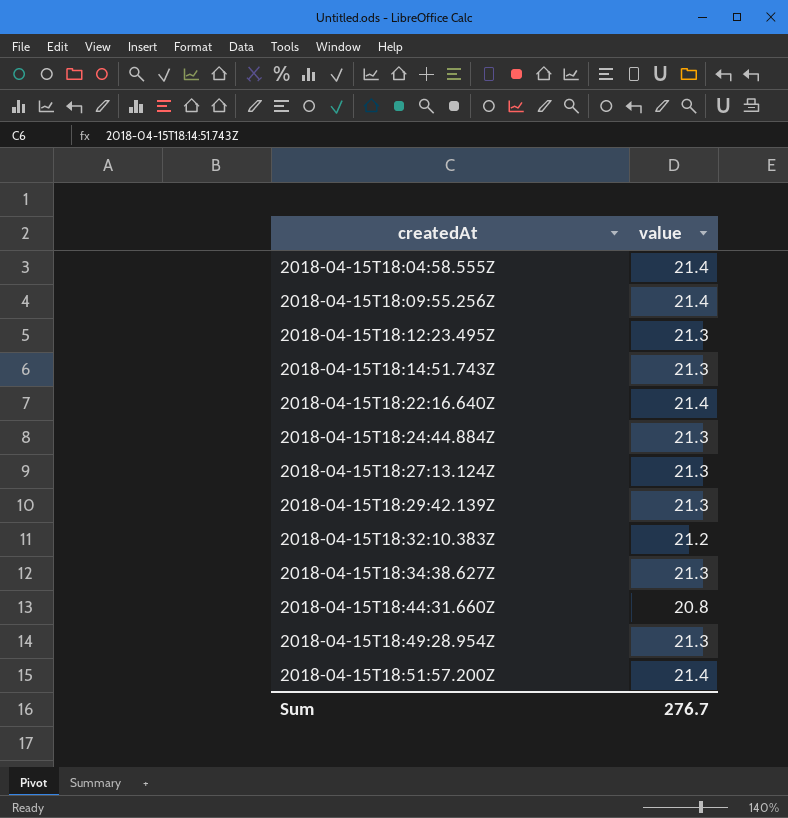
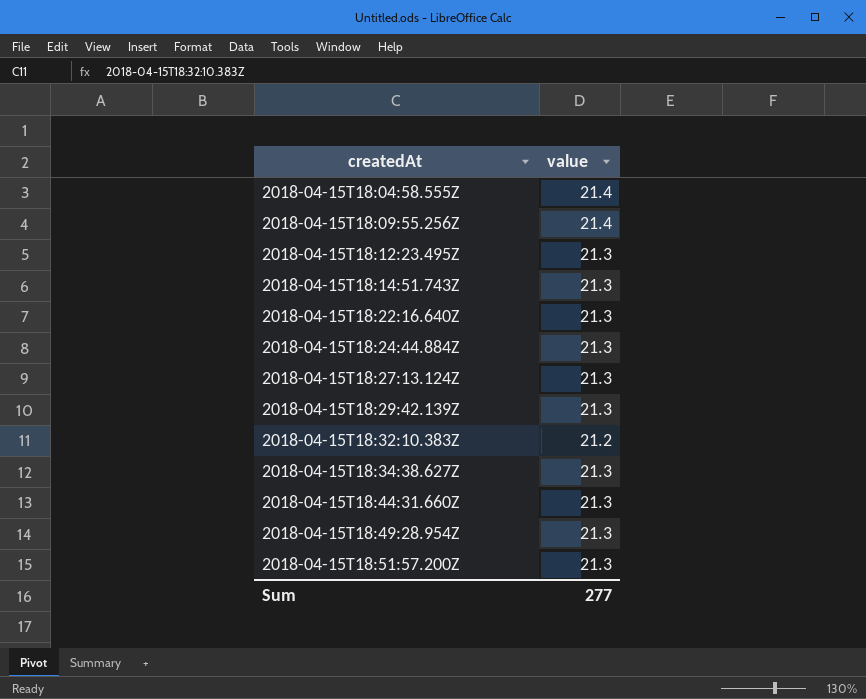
2018-04-15T18:22:16.640Z | value: 21.4 -> 21.3
2018-04-15T18:44:31.660Z | value: 20.8 -> 21.3
2018-04-15T18:51:57.200Z | value: 21.4 -> 21.3
Sum | value: 276.7 -> 277

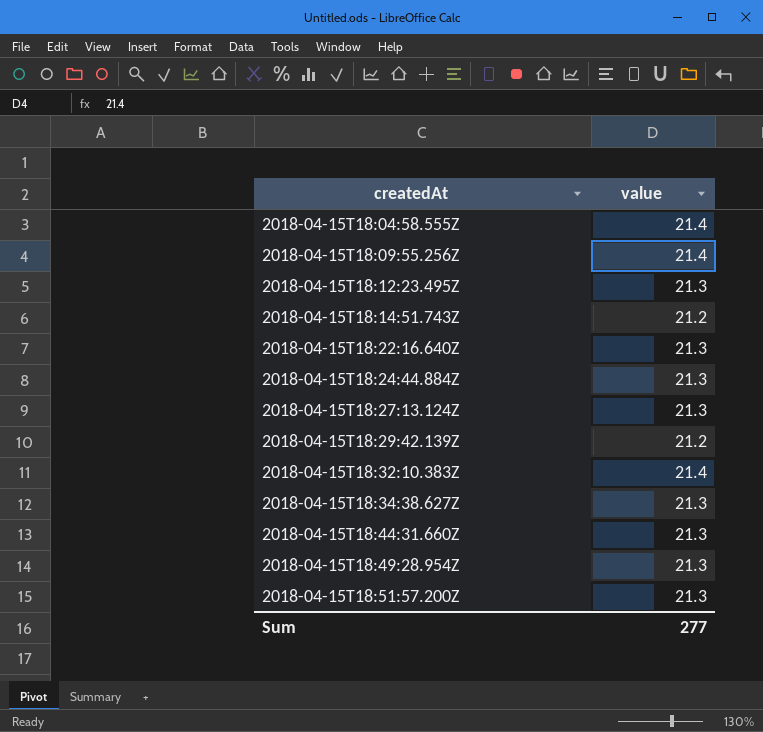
2018-04-15T18:14:51.743Z | value: 21.3 -> 21.2
2018-04-15T18:29:42.139Z | value: 21.3 -> 21.2
2018-04-15T18:32:10.383Z | value: 21.2 -> 21.4

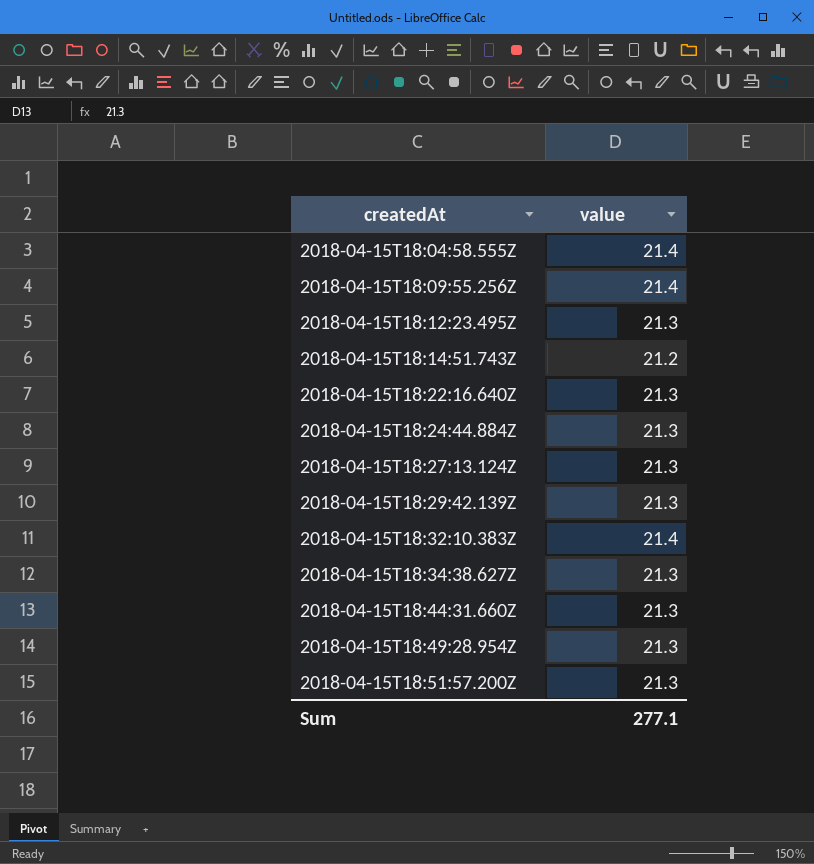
2018-04-15T18:29:42.139Z | value: 21.2 -> 21.3
Sum | value: 277 -> 277.1

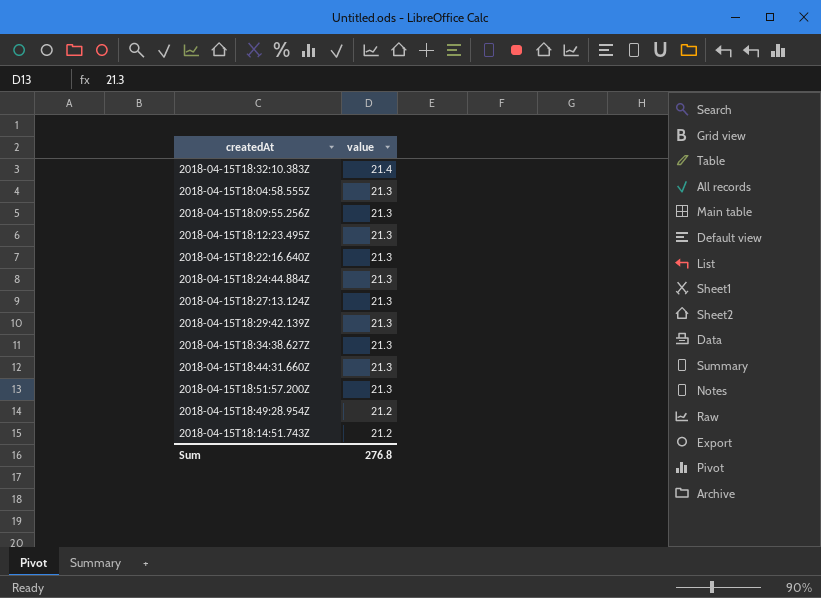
row order: createdAt ascending -> value descending
2018-04-15T18:04:58.555Z | value: 21.4 -> 21.3
2018-04-15T18:09:55.256Z | value: 21.4 -> 21.3
2018-04-15T18:49:28.954Z | value: 21.3 -> 21.2
Sum | value: 277.1 -> 276.8

